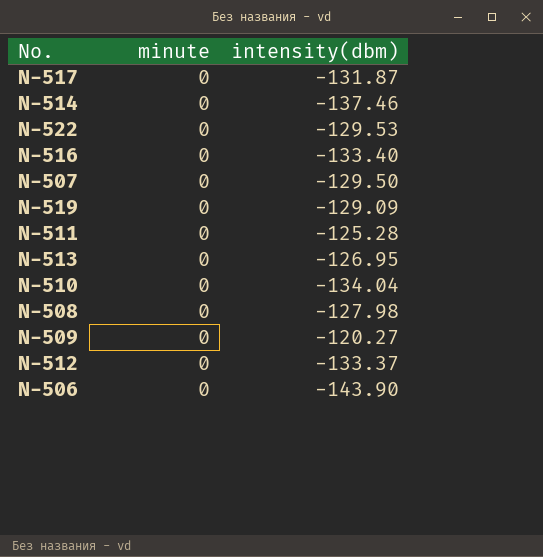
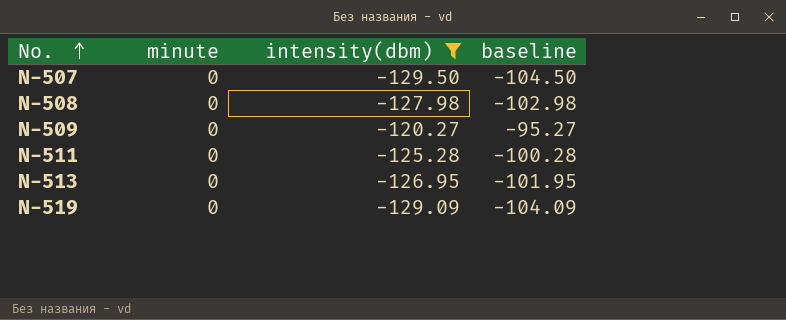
filter: none -> intensity(dbm) >= -129.50
row order: none -> No. ascending
column baseline | formula: none -> [intensity(dbm)] + 25

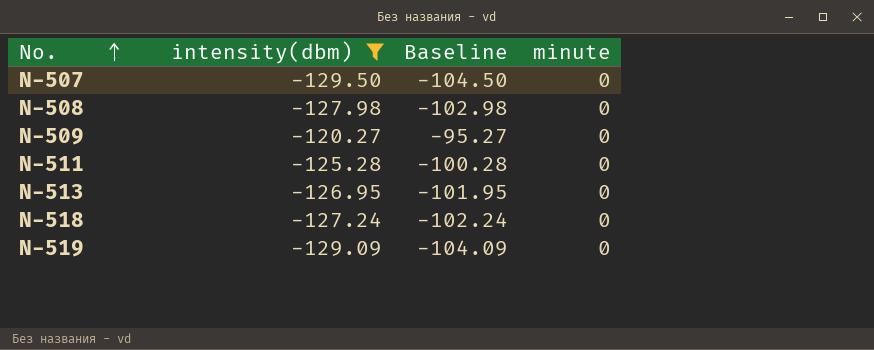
column name: baseline -> Baseline
column minute | position: 2 -> 4
row N-518: none -> -127.24 | -102.24 | 0

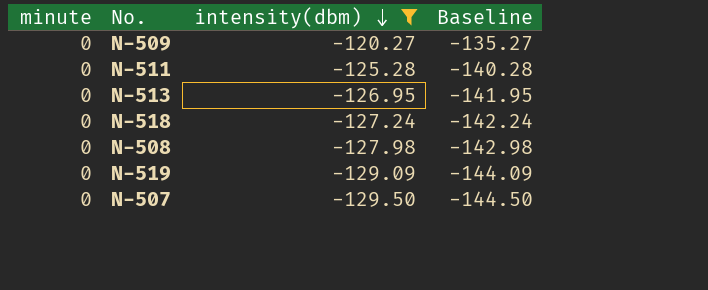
row order: No. ascending -> intensity(dbm) descending
column minute | position: 4 -> 1
column Baseline | formula: [intensity(dbm)] + 25 -> [intensity(dbm)] - 15

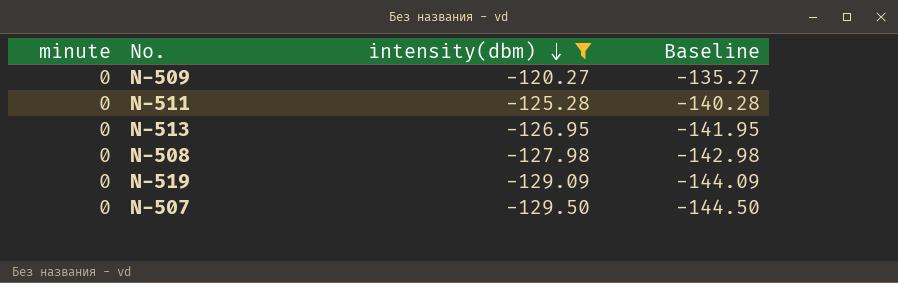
row N-518: 0 | -127.24 | -142.24 -> none

